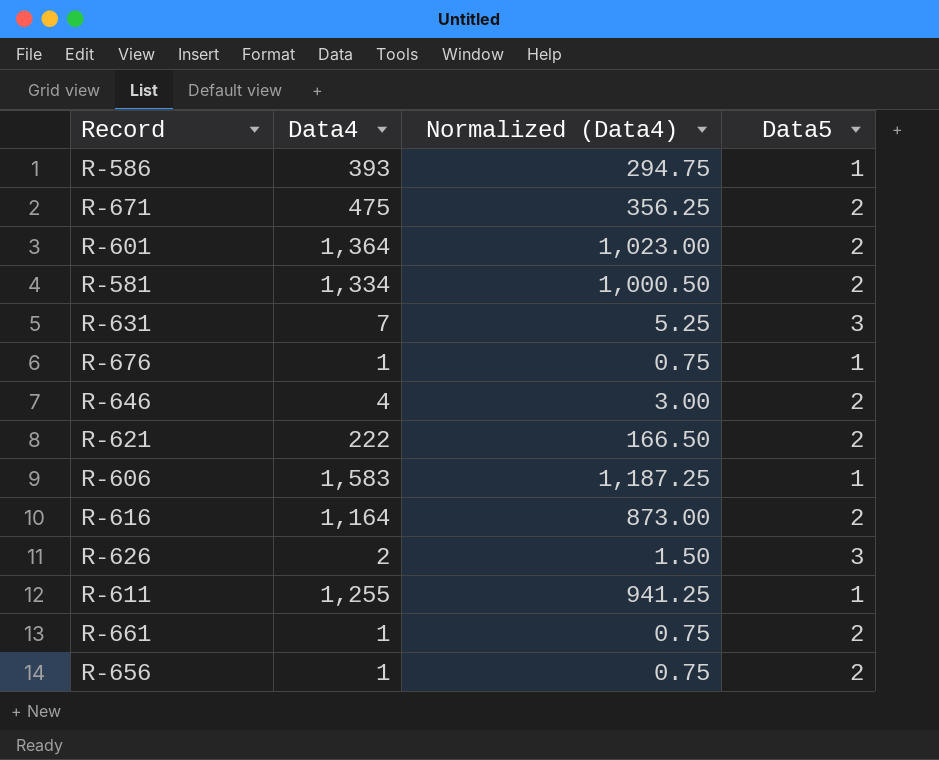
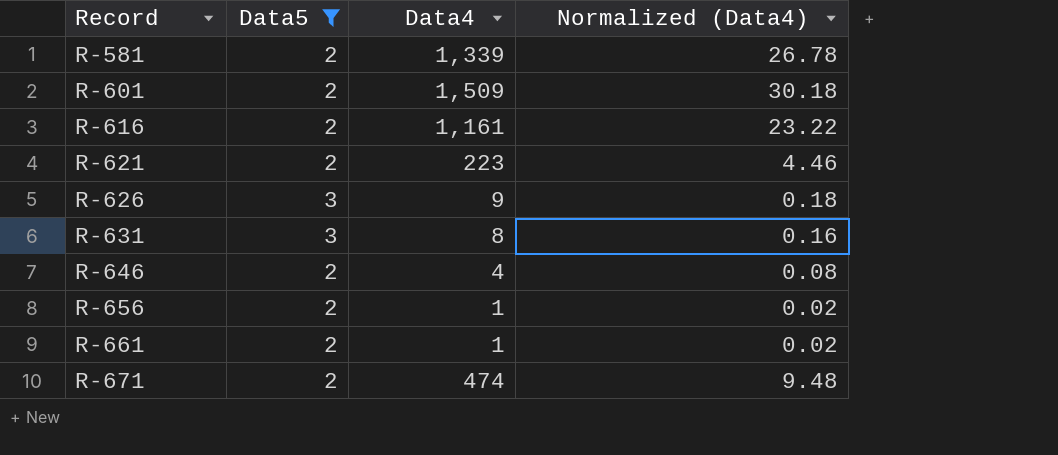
filter: none -> Data5 != 1
row order: none -> Record ascending
column Data5 | position: 4 -> 2
column Normalized (Data4) | formula: [Data4] * 0.75 -> [Data4] * 0.02
R-581 | Data4: 1,334 -> 1,339
R-601 | Data4: 1,364 -> 1,509
R-616 | Data4: 1,164 -> 1,161
R-621 | Data4: 222 -> 223
R-626 | Data4: 2 -> 9
R-631 | Data4: 7 -> 8
R-671 | Data4: 475 -> 474

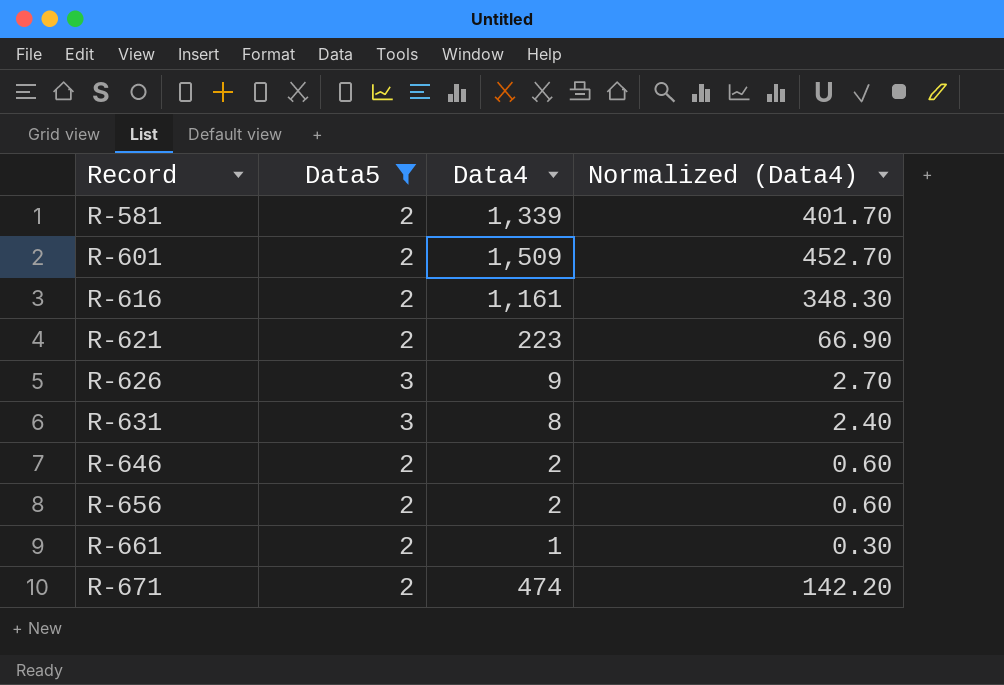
column Normalized (Data4) | formula: [Data4] * 0.02 -> [Data4] * 0.3
R-646 | Data4: 4 -> 2
R-656 | Data4: 1 -> 2

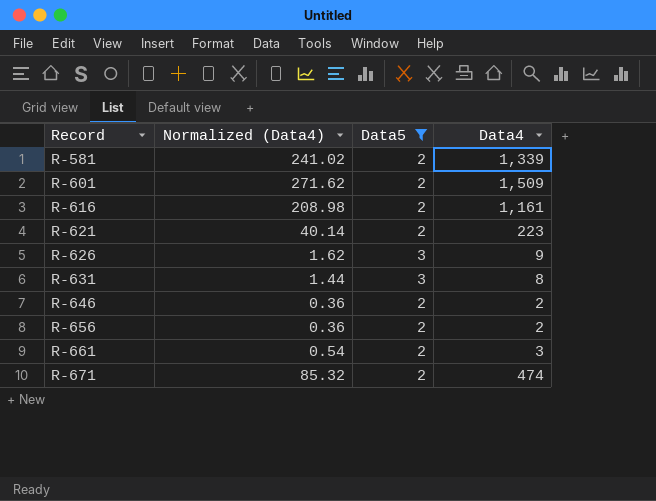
column Normalized (Data4) | formula: [Data4] * 0.3 -> [Data4] * 0.18
column Normalized (Data4) | position: 4 -> 2
R-661 | Data4: 1 -> 3

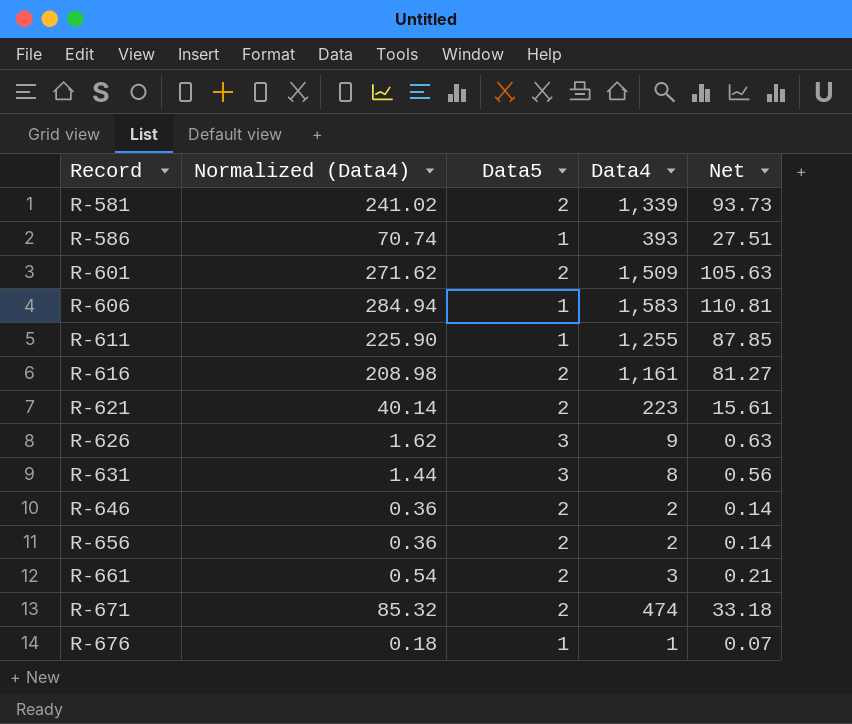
filter: Data5 != 1 -> none
column Net | formula: none -> [Data4] * 0.07

